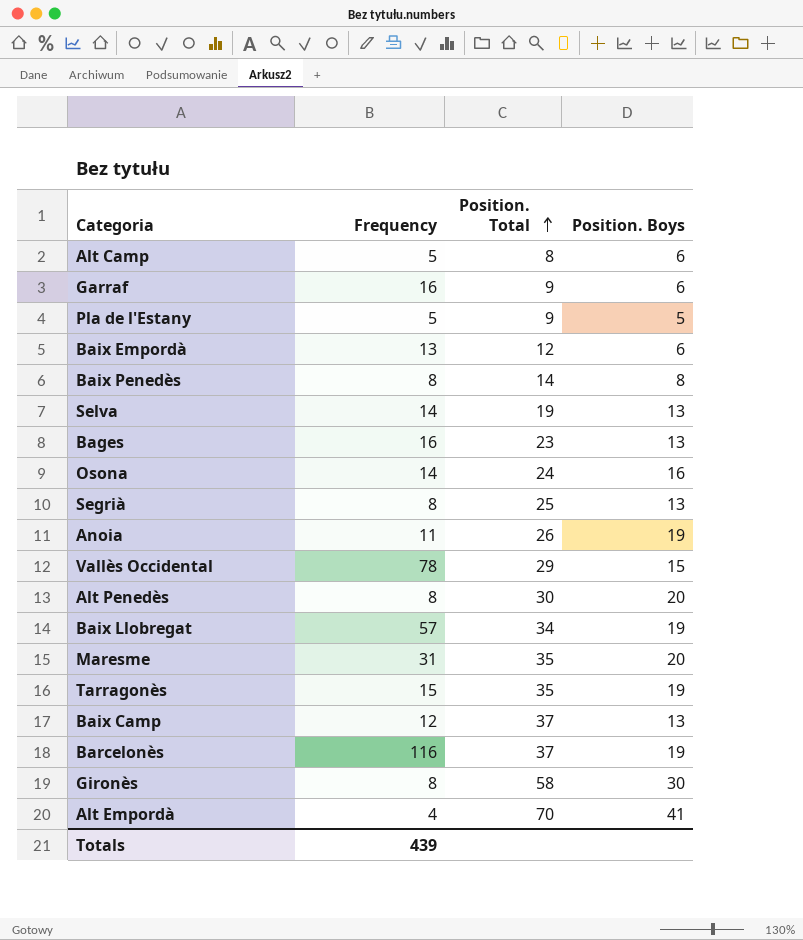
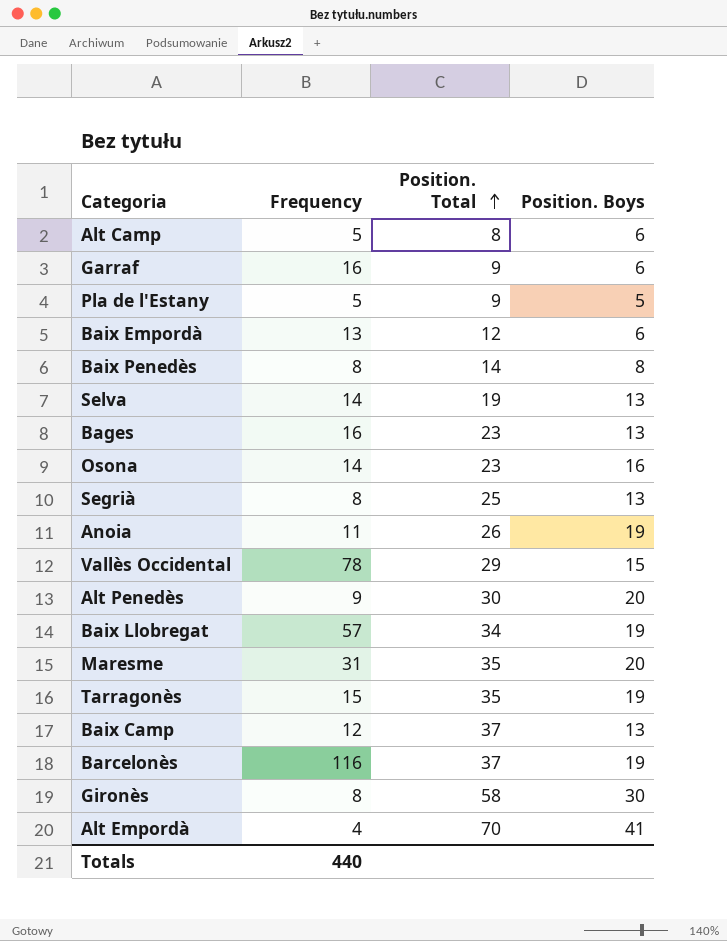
Osona | Position. Total: 24 -> 23
Alt Penedès | Frequency: 8 -> 9
Totals | Frequency: 439 -> 440

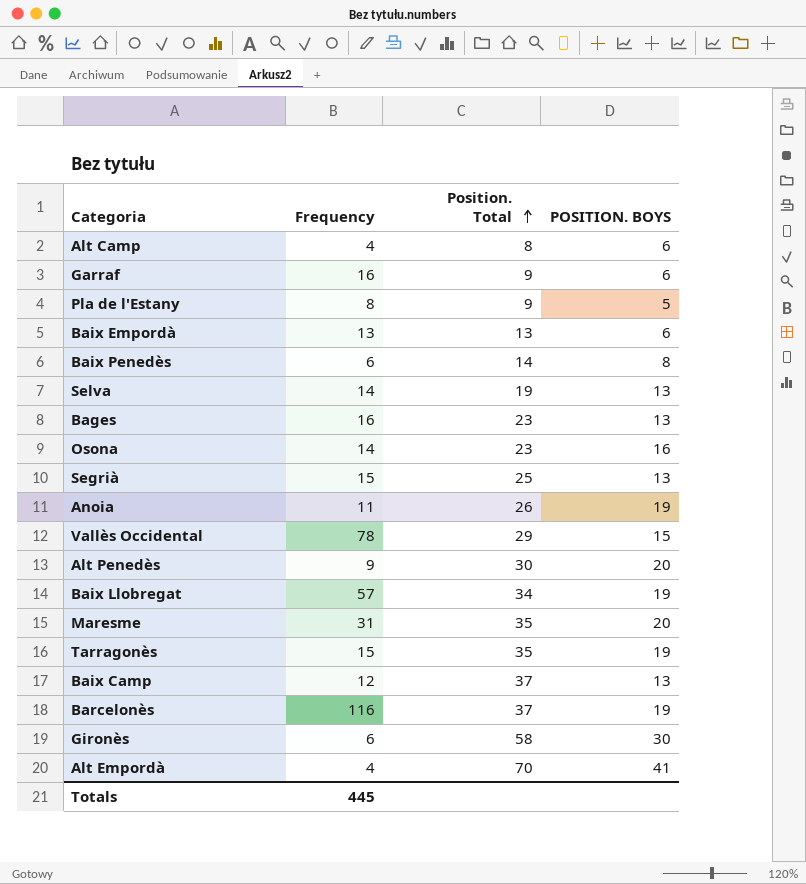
column name: Position. Boys -> POSITION. BOYS
Alt Camp | Frequency: 5 -> 4
Pla de l'Estany | Frequency: 5 -> 8
Baix Empordà | Position. Total: 12 -> 13
Baix Penedès | Frequency: 8 -> 6
Segrià | Frequency: 8 -> 15
Gironès | Frequency: 8 -> 6
Totals | Frequency: 440 -> 445

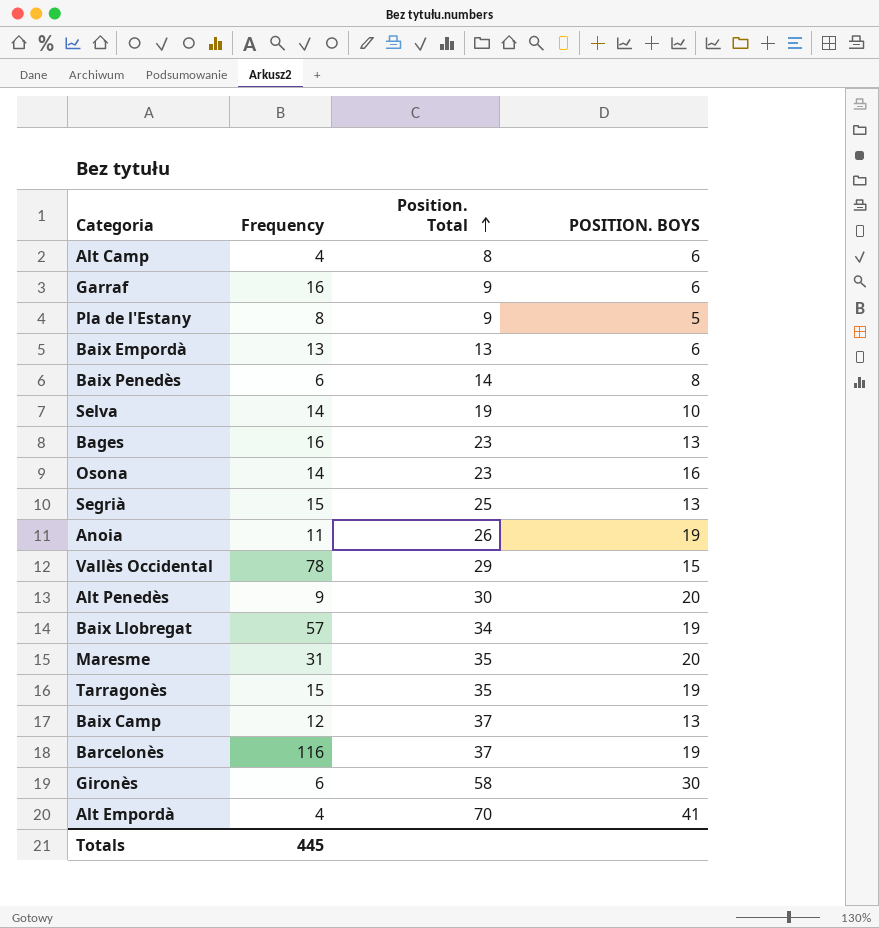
Selva | POSITION. BOYS: 13 -> 10

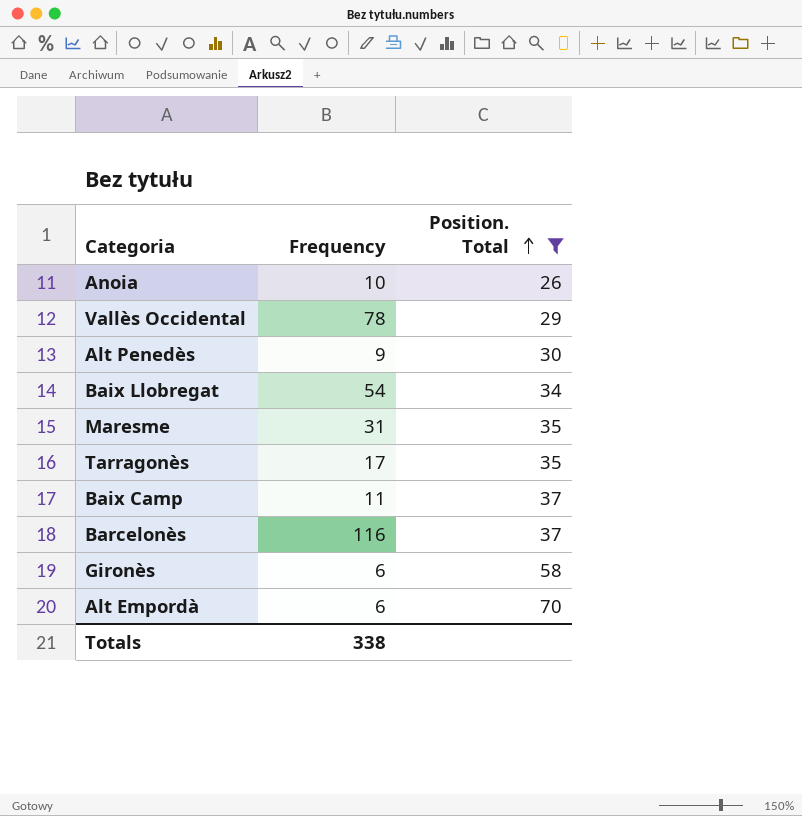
filter: none -> Position. Total >= 26
column POSITION. BOYS | position: 4 -> none
Anoia | Frequency: 11 -> 10
Baix Llobregat | Frequency: 57 -> 54
Tarragonès | Frequency: 15 -> 17
Baix Camp | Frequency: 12 -> 11
Alt Empordà | Frequency: 4 -> 6
Totals | Frequency: 445 -> 338

